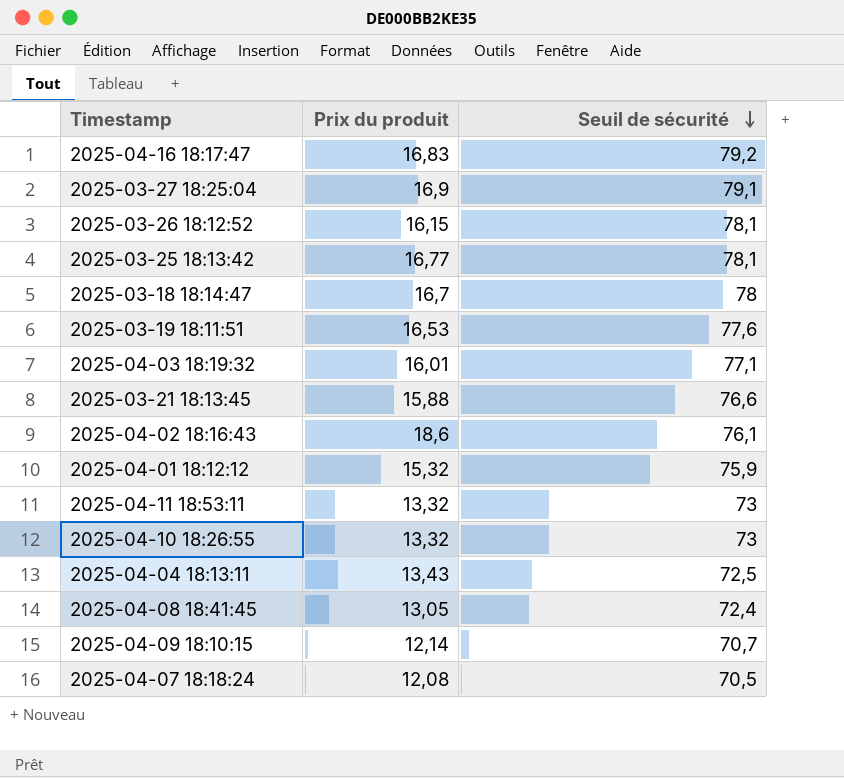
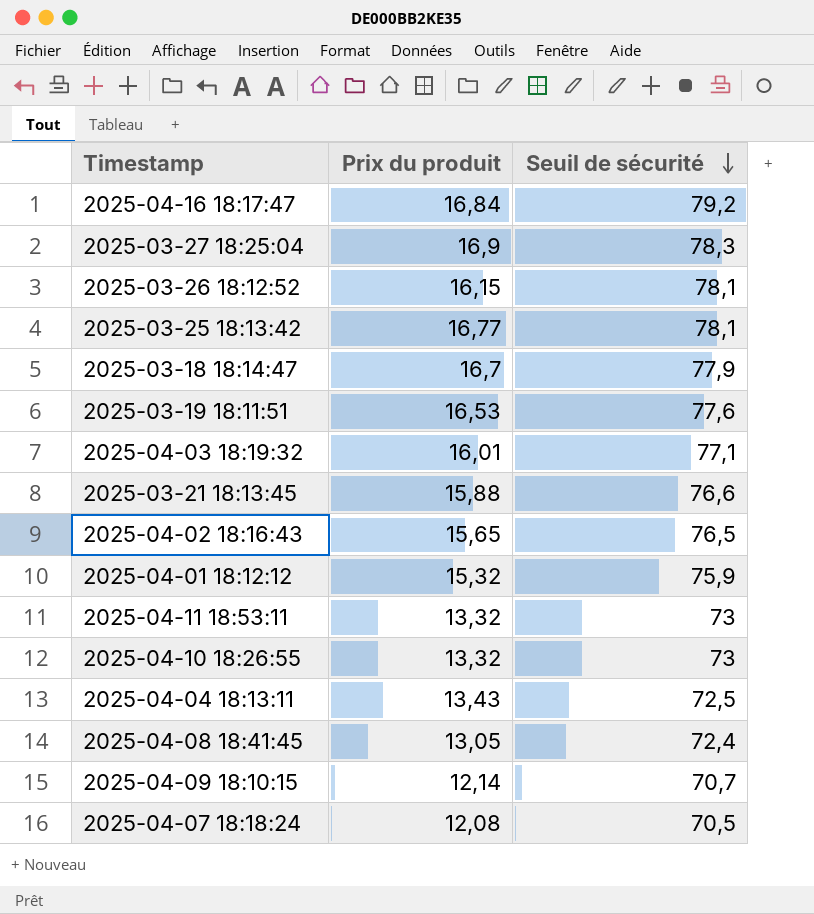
2025-04-16 18:17:47 | Prix du produit: 16,83 -> 16,84
2025-03-27 18:25:04 | Seuil de sécurité: 79,1 -> 78,3
2025-03-18 18:14:47 | Seuil de sécurité: 78 -> 77,9
2025-04-02 18:16:43 | Prix du produit: 18,6 -> 15,65
2025-04-02 18:16:43 | Seuil de sécurité: 76,1 -> 76,5

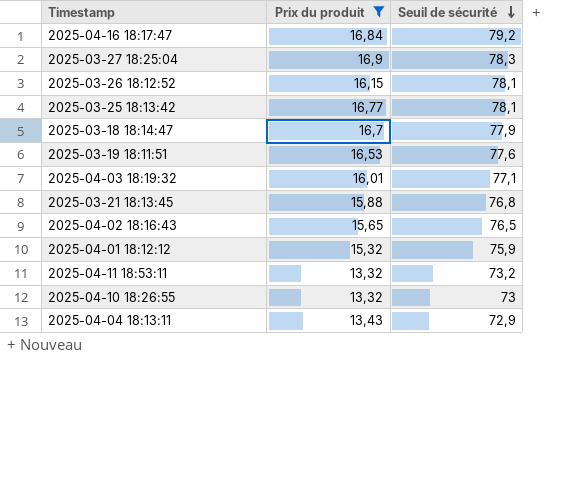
filter: none -> Prix du produit >= 13,32
2025-03-21 18:13:45 | Seuil de sécurité: 76,6 -> 76,8
2025-04-11 18:53:11 | Seuil de sécurité: 73 -> 73,2
2025-04-04 18:13:11 | Seuil de sécurité: 72,5 -> 72,9

